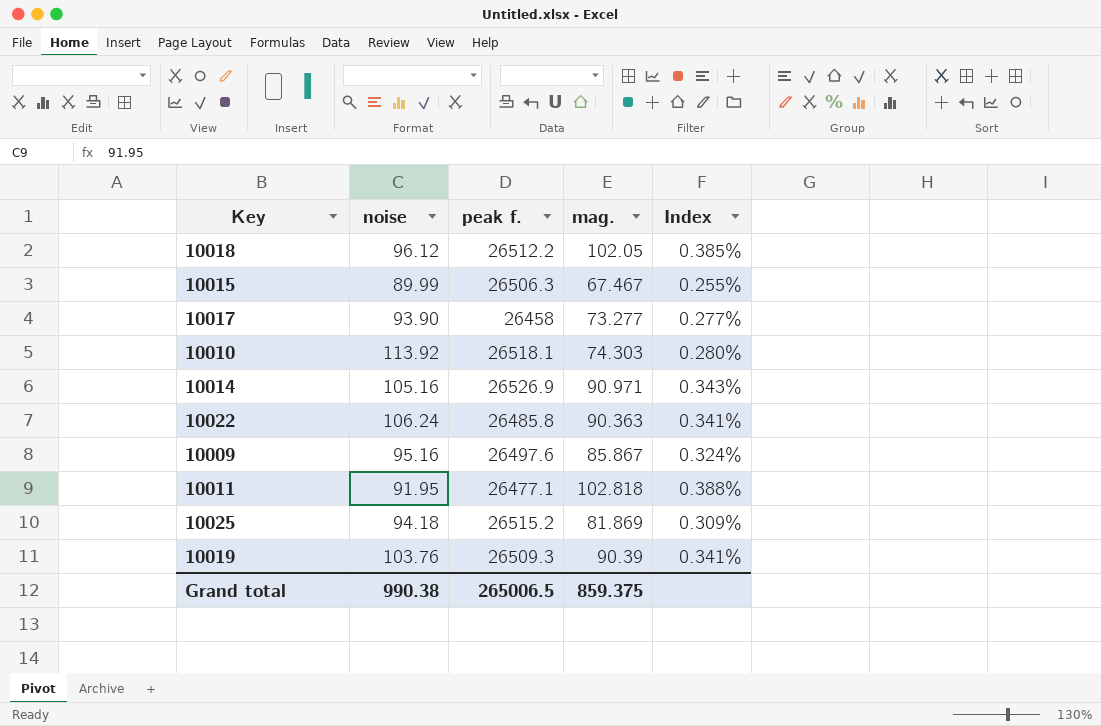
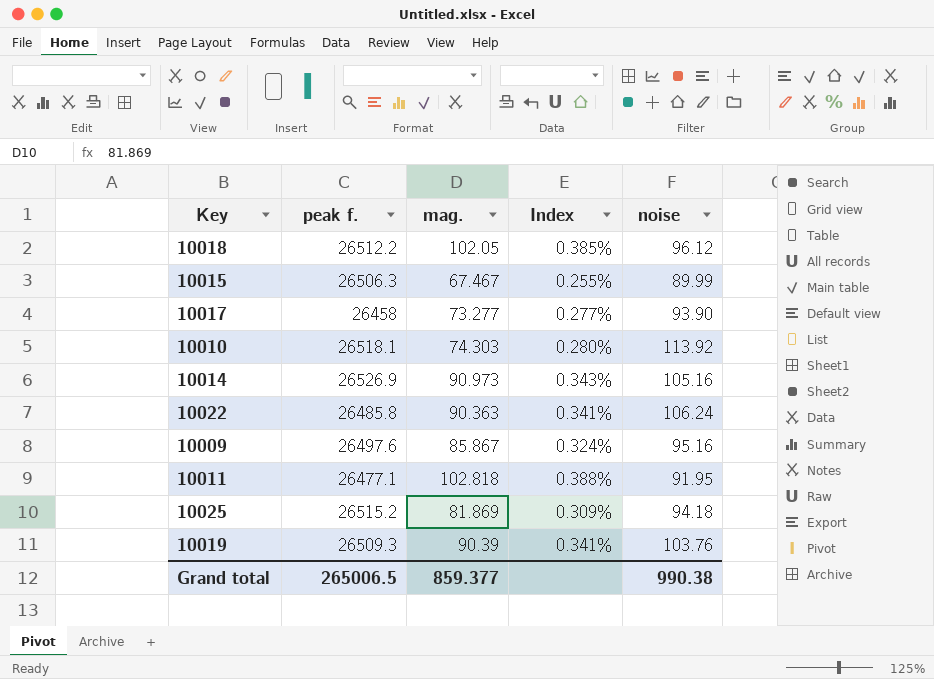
column noise | position: 2 -> 5
10014 | mag.: 90.971 -> 90.973
Grand total | mag.: 859.375 -> 859.377

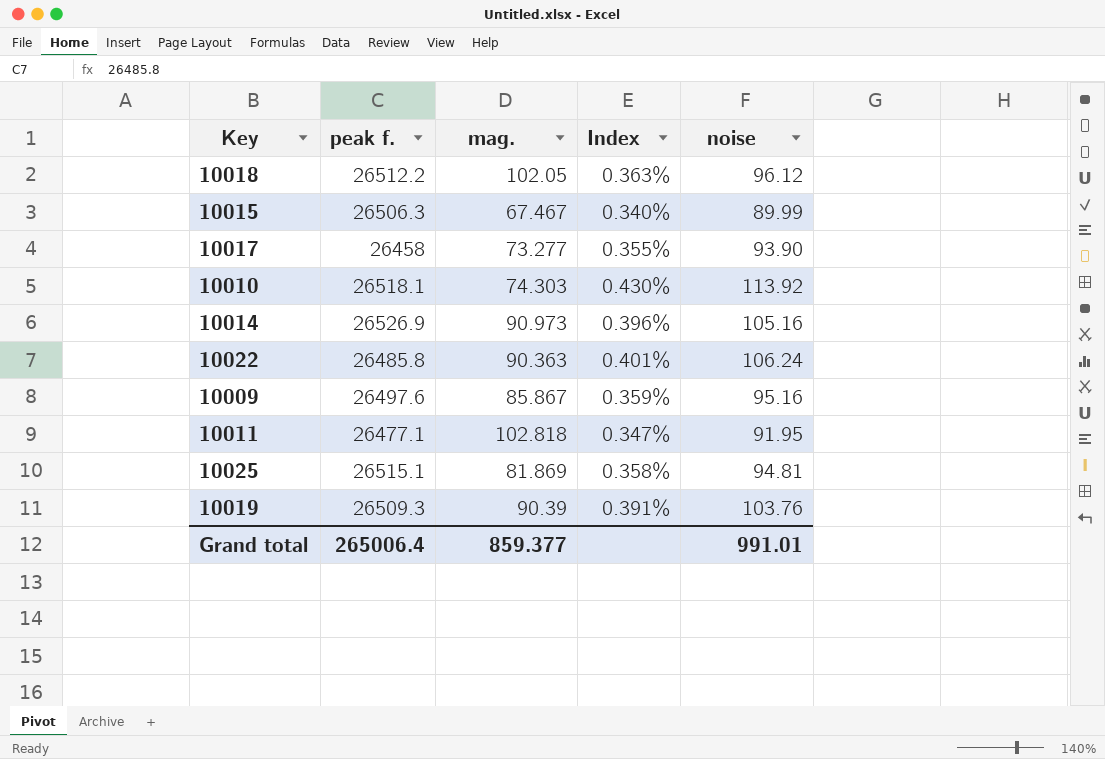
column Index | formula: [mag.] / [peak f.] -> [noise] / [peak f.]
10025 | peak f.: 26515.2 -> 26515.1
10025 | noise: 94.18 -> 94.81
Grand total | peak f.: 265006.5 -> 265006.4
Grand total | noise: 990.38 -> 991.01

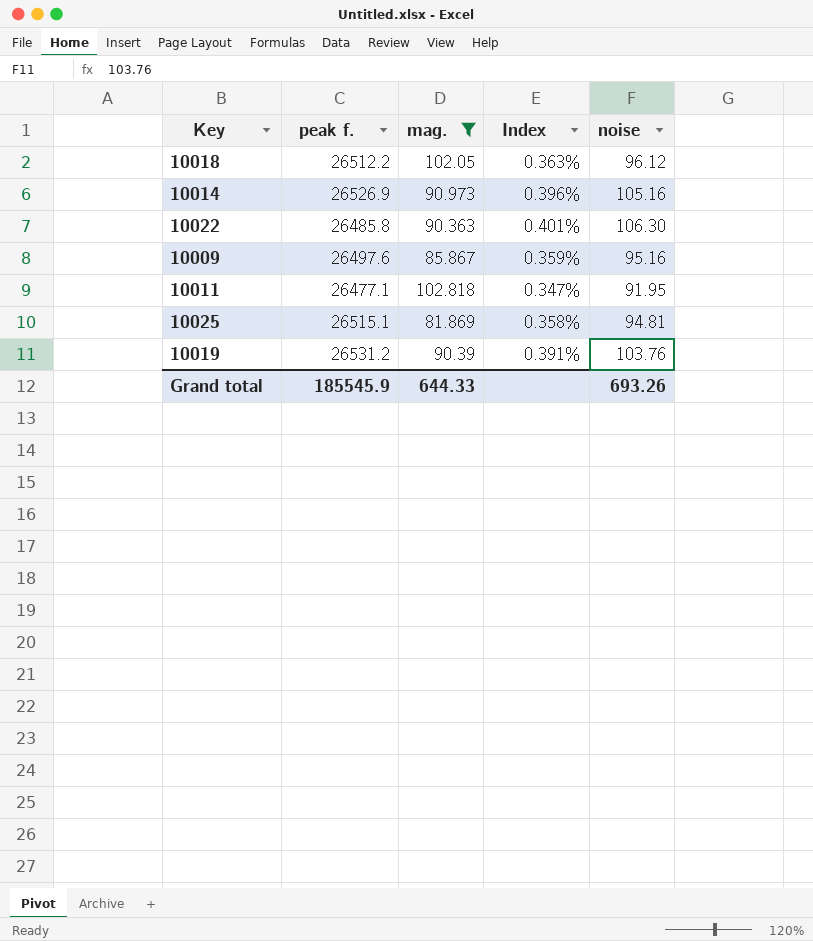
filter: none -> mag. >= 81.869
10022 | noise: 106.24 -> 106.30
10019 | peak f.: 26509.3 -> 26531.2
Grand total | peak f.: 265006.4 -> 185545.9
Grand total | mag.: 859.377 -> 644.33
Grand total | noise: 991.01 -> 693.26

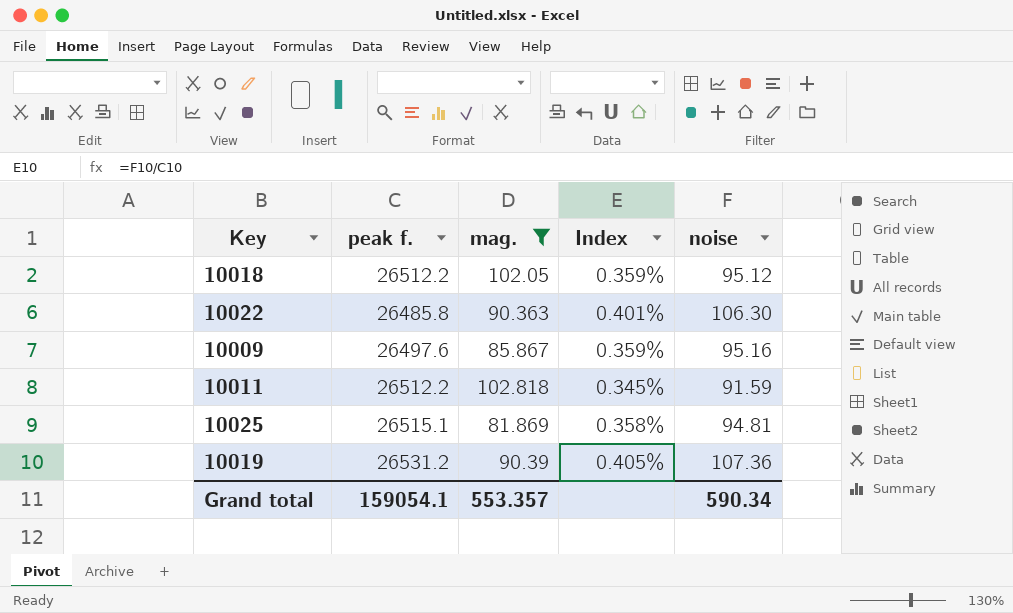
row 10014: 26526.9 | 90.973 | 0.396% | 105.16 -> none
10018 | Index: 0.363% -> 0.359%
10018 | noise: 96.12 -> 95.12
10011 | peak f.: 26477.1 -> 26512.2
10011 | Index: 0.347% -> 0.345%
10011 | noise: 91.95 -> 91.59
10019 | Index: 0.391% -> 0.405%
10019 | noise: 103.76 -> 107.36
Grand total | peak f.: 185545.9 -> 159054.1
Grand total | mag.: 644.33 -> 553.357
Grand total | noise: 693.26 -> 590.34

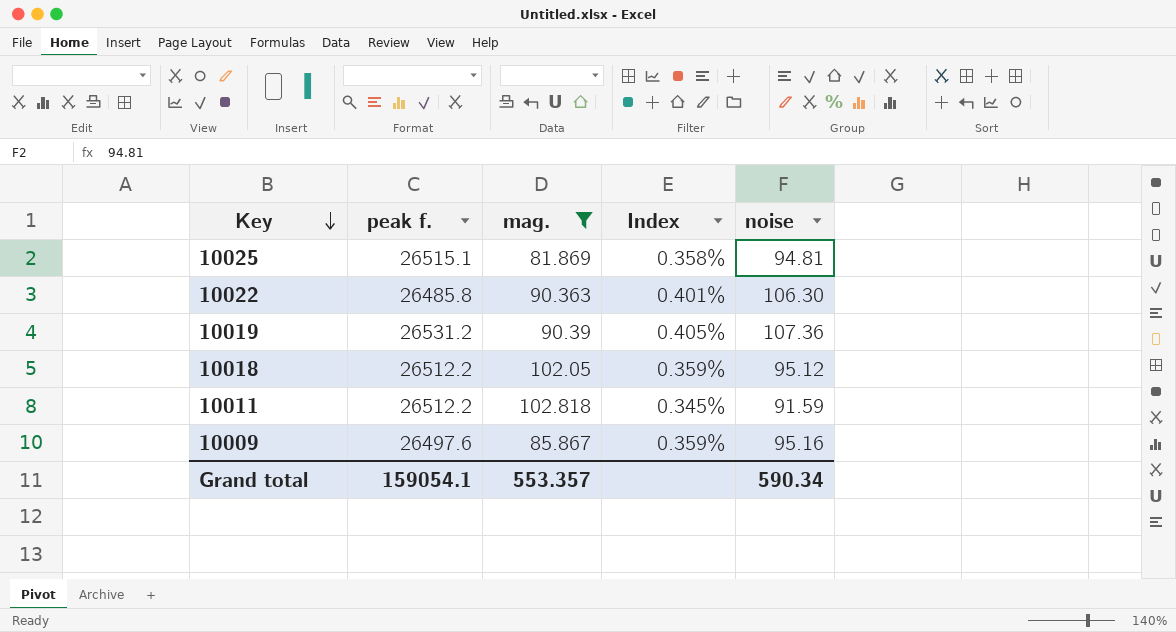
row order: none -> Key descending

